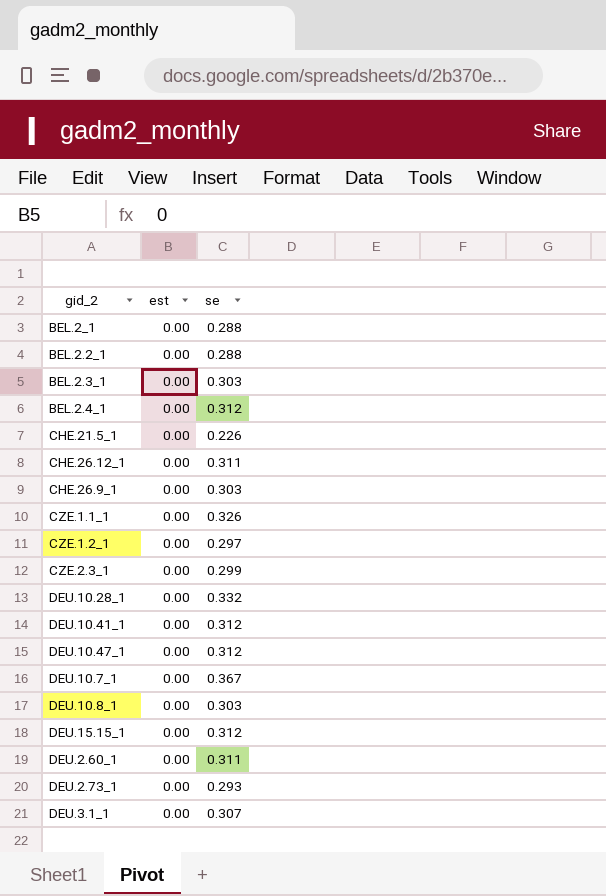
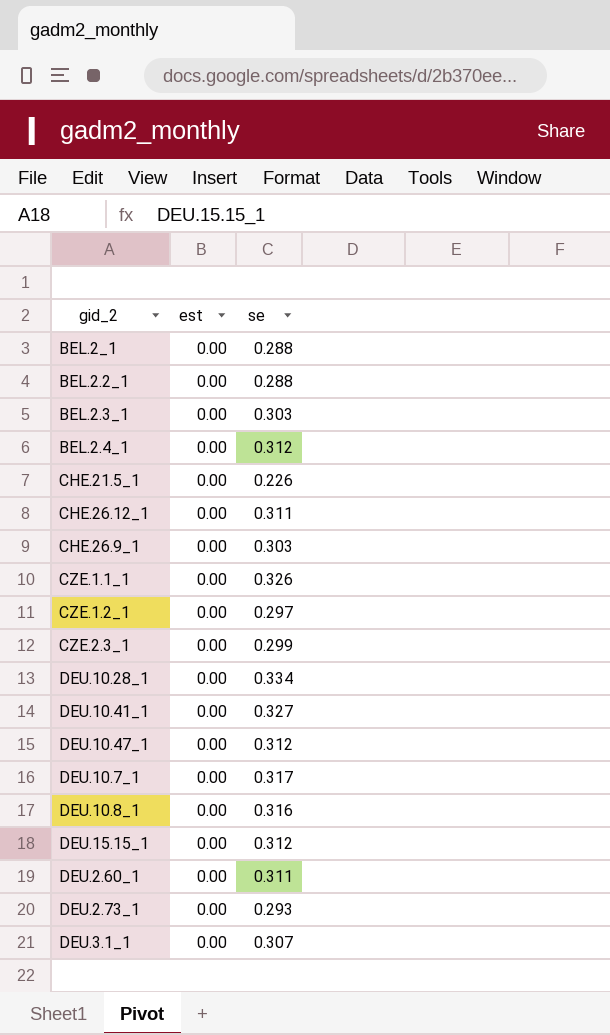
DEU.10.28_1 | se: 0.332 -> 0.334
DEU.10.41_1 | se: 0.312 -> 0.327
DEU.10.7_1 | se: 0.367 -> 0.317
DEU.10.8_1 | se: 0.303 -> 0.316

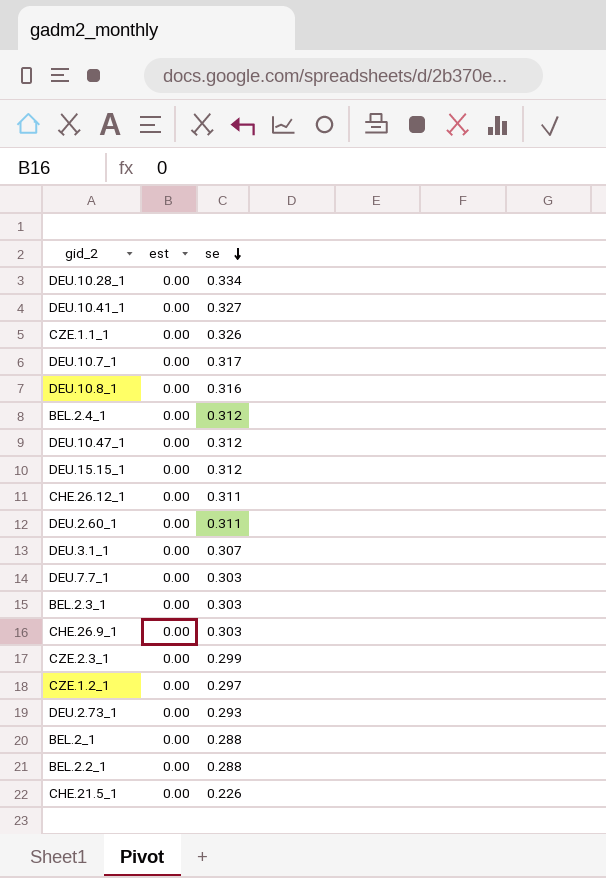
row order: none -> se descending
row DEU.7.7_1: none -> 0.00 | 0.303

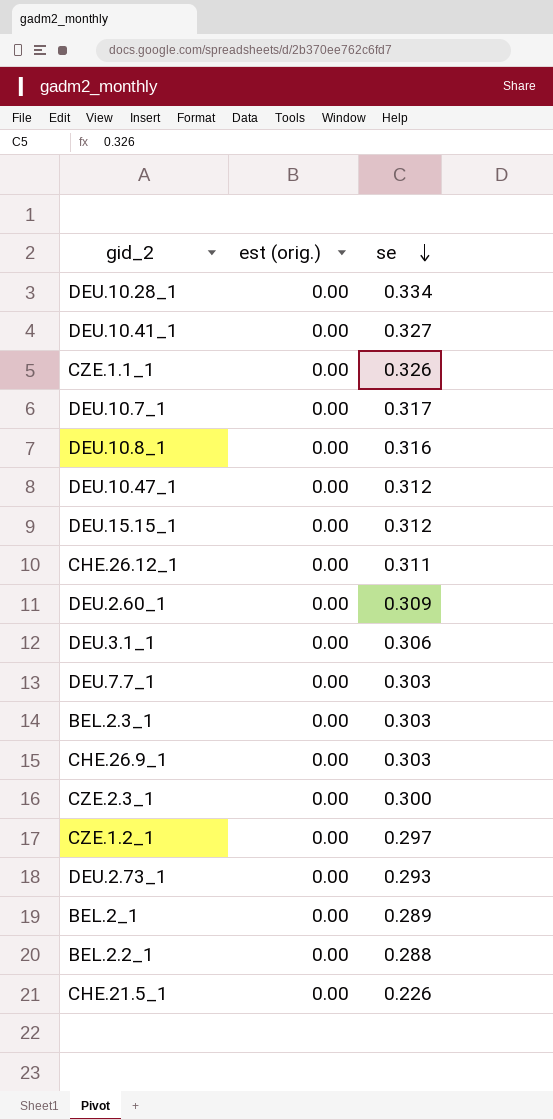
column name: est -> est (orig.)
row BEL.2.4_1: 0.00 | 0.312 -> none
DEU.2.60_1 | se: 0.311 -> 0.309
DEU.3.1_1 | se: 0.307 -> 0.306
CZE.2.3_1 | se: 0.299 -> 0.300
BEL.2_1 | se: 0.288 -> 0.289

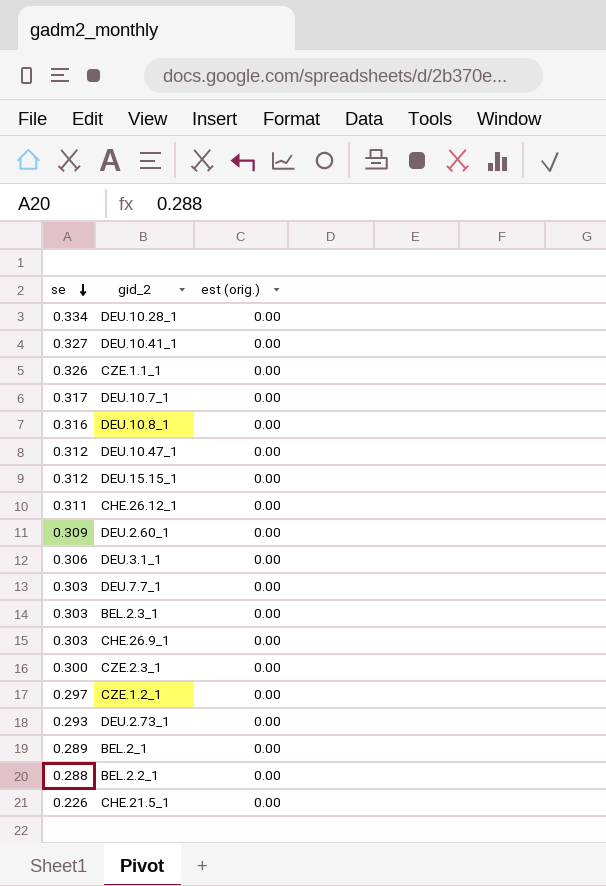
column se | position: 3 -> 1

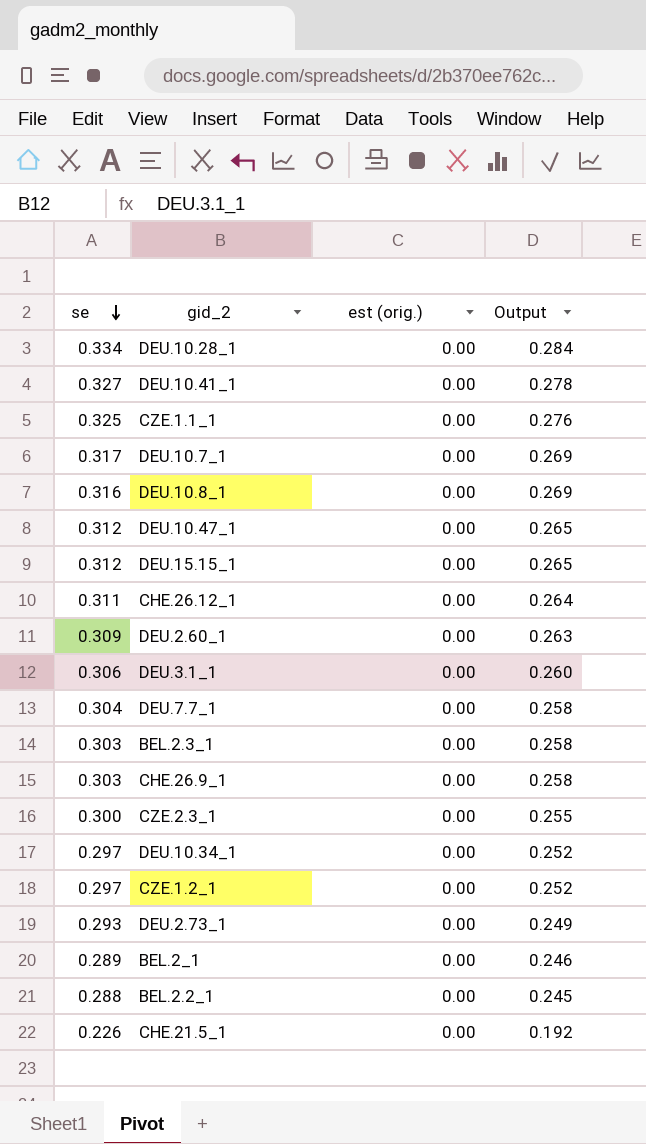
column Output | formula: none -> [se] * 0.85
CZE.1.1_1 | se: 0.326 -> 0.325
DEU.7.7_1 | se: 0.303 -> 0.304
row DEU.10.34_1: none -> 0.297 | 0.00 | 0.252

